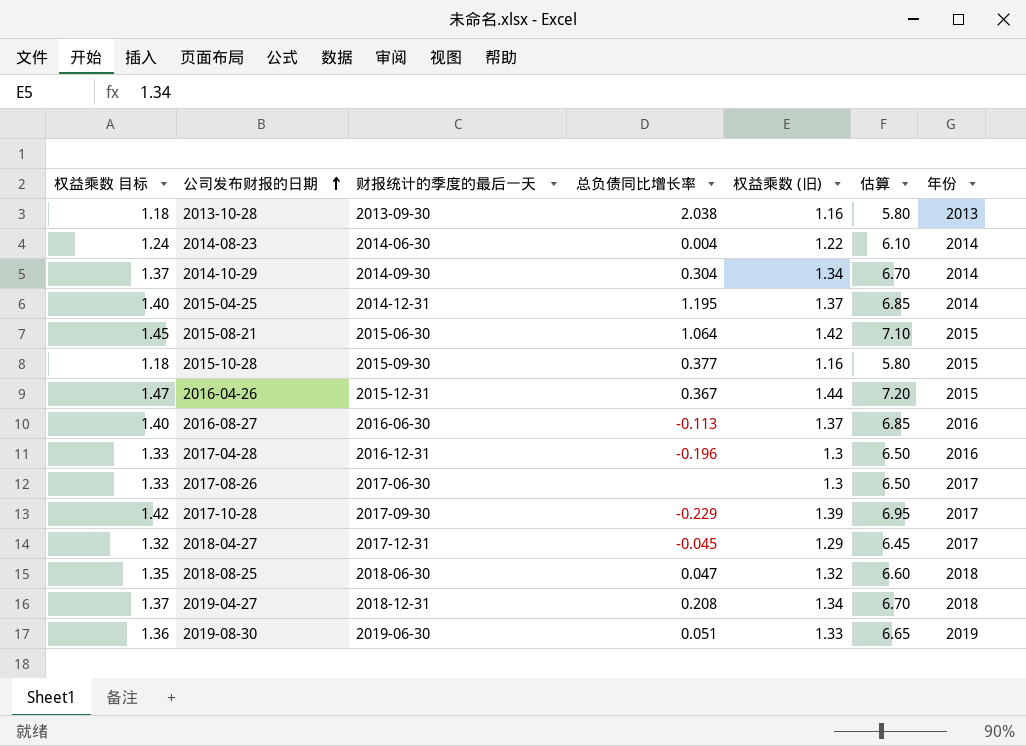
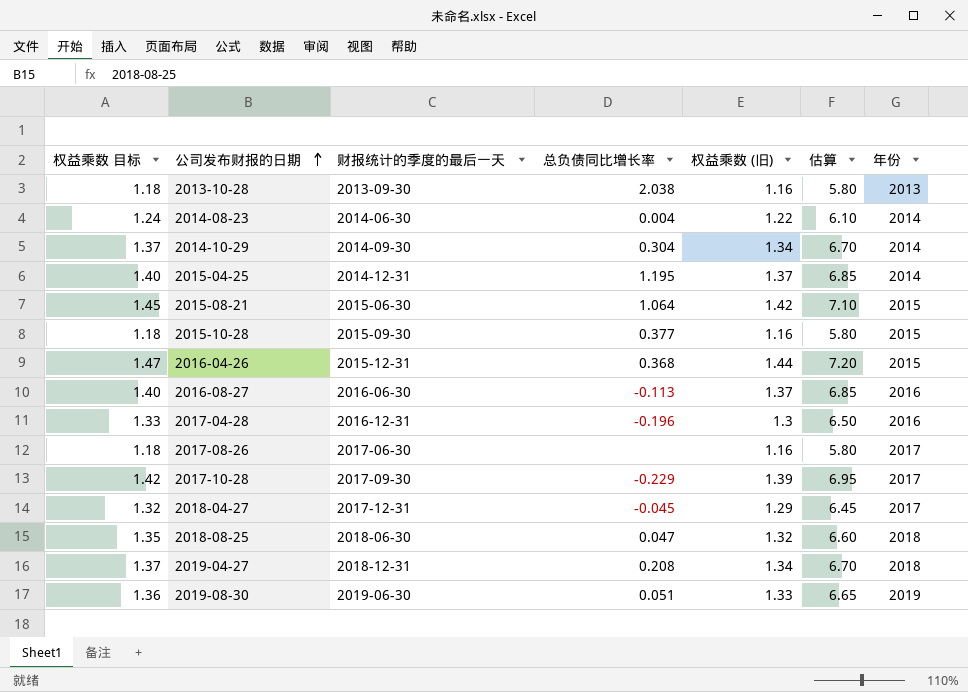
2016-04-26 | 总负债同比增长率: 0.367 -> 0.368
2017-08-26 | 权益乘数 目标: 1.33 -> 1.18
2017-08-26 | 权益乘数 (旧): 1.3 -> 1.16
2017-08-26 | 估算: 6.50 -> 5.80

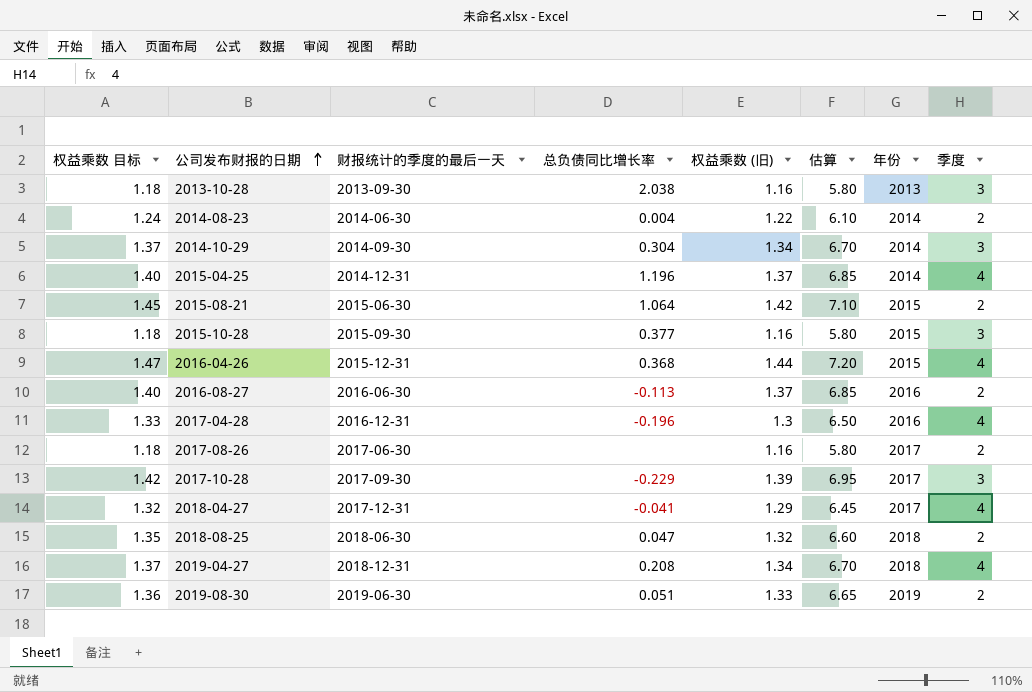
column 季度 | position: none -> 8
2015-04-25 | 总负债同比增长率: 1.195 -> 1.196
2018-04-27 | 总负债同比增长率: -0.045 -> -0.041

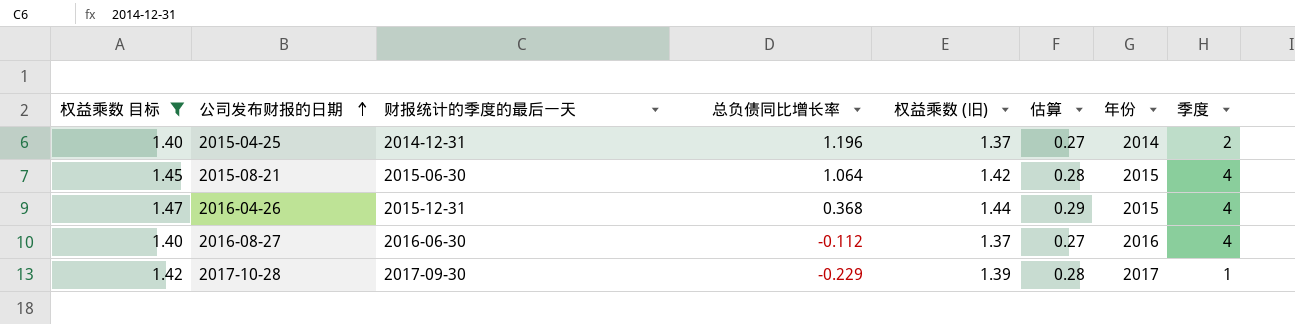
filter: none -> 权益乘数 目标 >= 1.40
column 估算 | formula: [权益乘数 (旧)] * 5 -> [权益乘数 (旧)] * 0.2
2015-04-25 | 季度: 4 -> 2
2015-08-21 | 季度: 2 -> 4
2016-08-27 | 总负债同比增长率: -0.113 -> -0.112
2016-08-27 | 季度: 2 -> 4
2017-10-28 | 季度: 3 -> 1

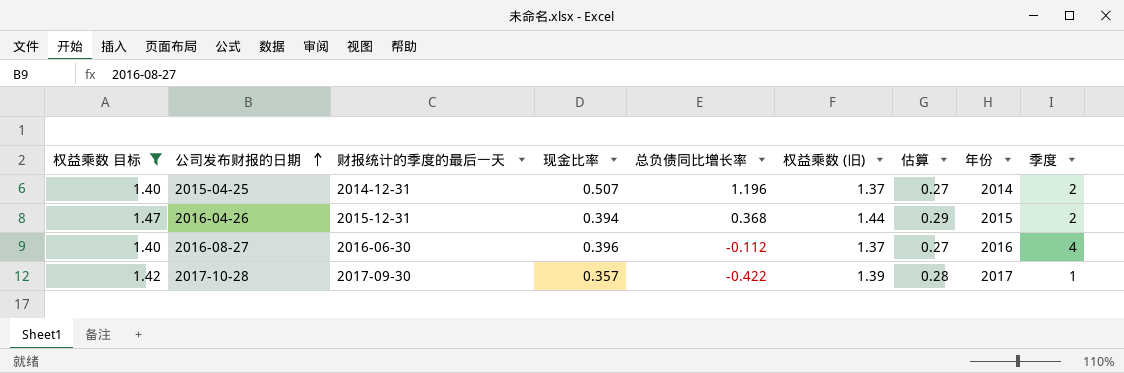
column 现金比率 | position: none -> 4
row 2015-08-21: 1.45 | 2015-06-30 | 1.064 | 1.42 | 0.28 | 2015 | 4 -> none
2016-04-26 | 季度: 4 -> 2
2017-10-28 | 总负债同比增长率: -0.229 -> -0.422

